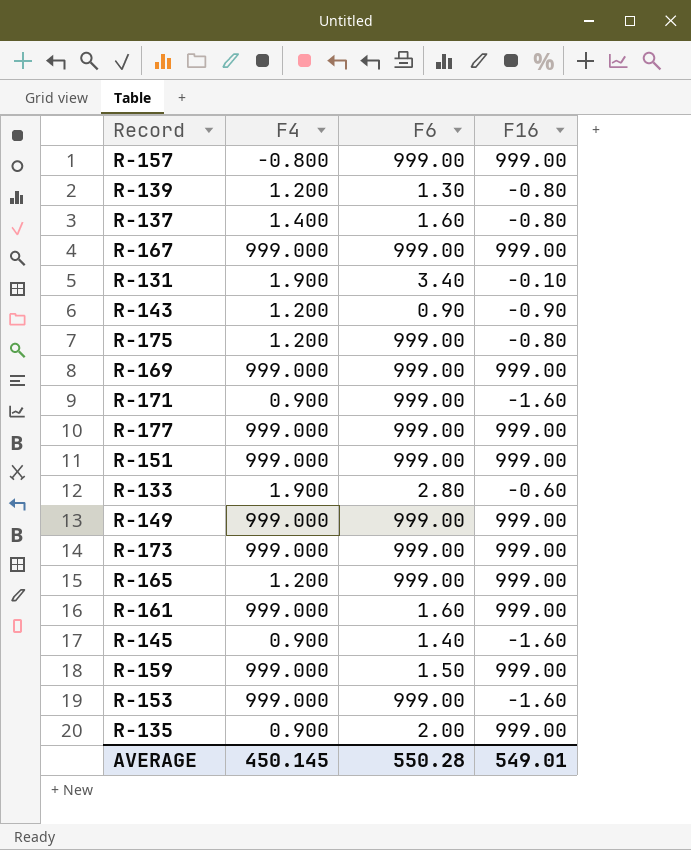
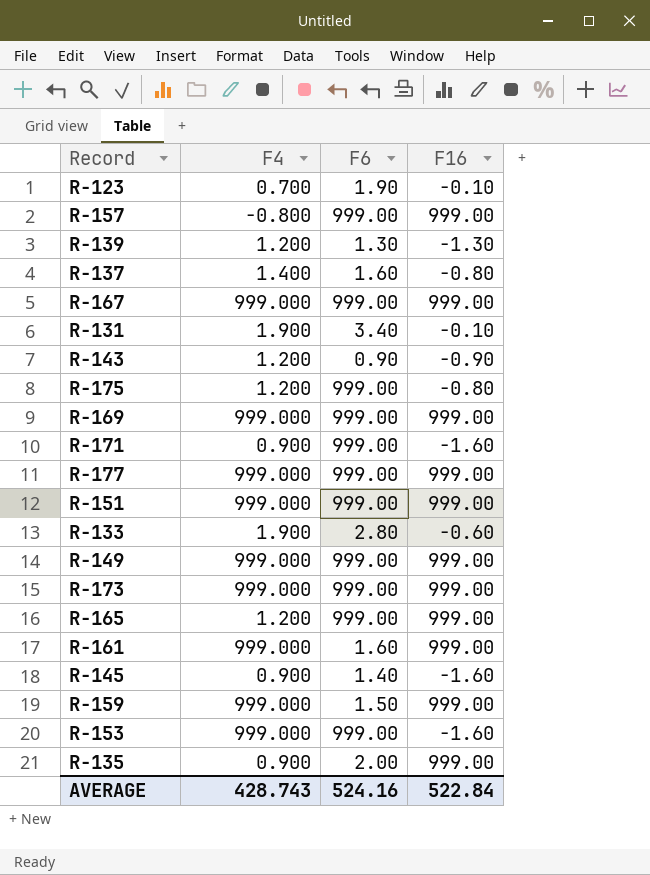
row R-123: none -> 0.700 | 1.90 | -0.10
R-139 | F16: -0.80 -> -1.30
AVERAGE | F4: 450.145 -> 428.743
AVERAGE | F6: 550.28 -> 524.16
AVERAGE | F16: 549.01 -> 522.84

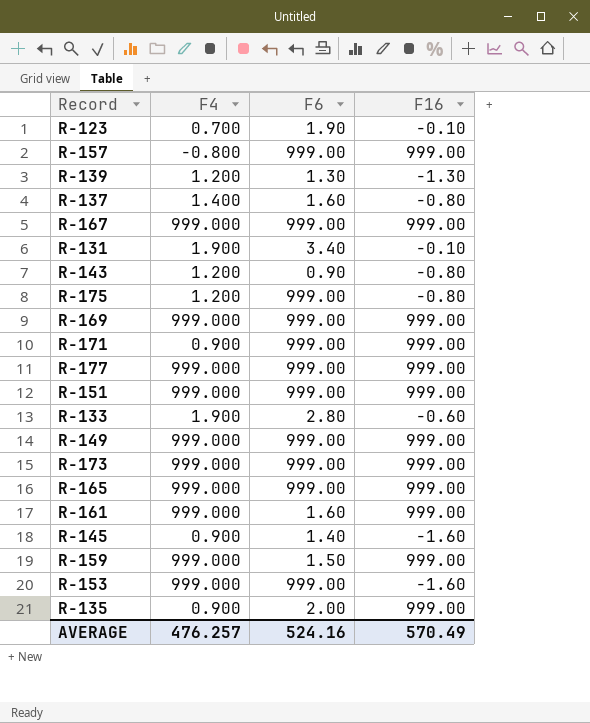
R-143 | F16: -0.90 -> -0.80
R-171 | F16: -1.60 -> 999.00
R-165 | F4: 1.200 -> 999.000
AVERAGE | F4: 428.743 -> 476.257
AVERAGE | F16: 522.84 -> 570.49

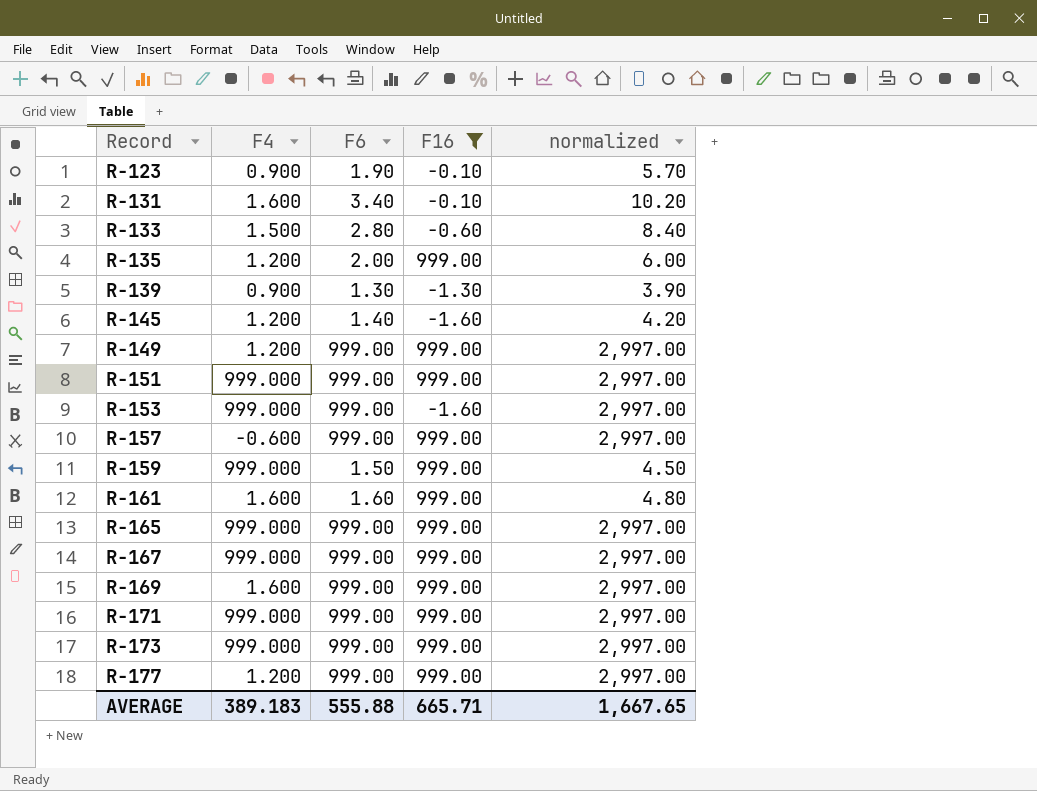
filter: none -> F16 != -0.80
row order: none -> Record ascending
column normalized | formula: none -> [F6] * 3
R-123 | F4: 0.700 -> 0.900
R-131 | F4: 1.900 -> 1.600
R-133 | F4: 1.900 -> 1.500
R-135 | F4: 0.900 -> 1.200
R-139 | F4: 1.200 -> 0.900
R-145 | F4: 0.900 -> 1.200
R-149 | F4: 999.000 -> 1.200
R-157 | F4: -0.800 -> -0.600
R-161 | F4: 999.000 -> 1.600
R-169 | F4: 999.000 -> 1.600
R-171 | F4: 0.900 -> 999.000
R-177 | F4: 999.000 -> 1.200
AVERAGE | F4: 476.257 -> 389.183
AVERAGE | F6: 524.16 -> 555.88
AVERAGE | F16: 570.49 -> 665.71

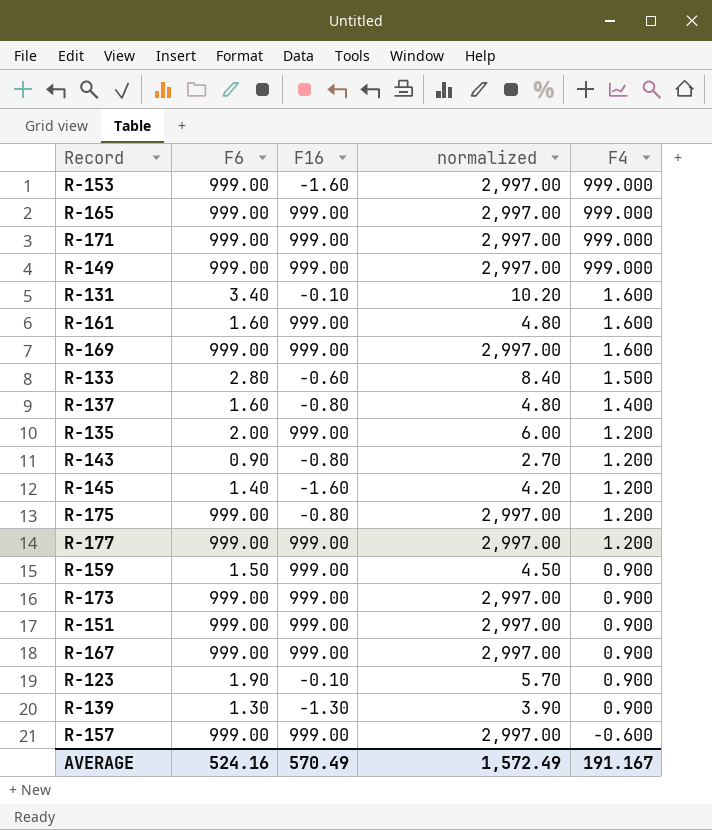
filter: F16 != -0.80 -> none
row order: Record ascending -> F4 descending
column F4 | position: 2 -> 5
R-149 | F4: 1.200 -> 999.000
R-159 | F4: 999.000 -> 0.900
R-173 | F4: 999.000 -> 0.900
R-151 | F4: 999.000 -> 0.900
R-167 | F4: 999.000 -> 0.900
AVERAGE | F6: 555.88 -> 524.16
AVERAGE | F16: 665.71 -> 570.49
AVERAGE | normalized: 1,667.65 -> 1,572.49
AVERAGE | F4: 389.183 -> 191.167

